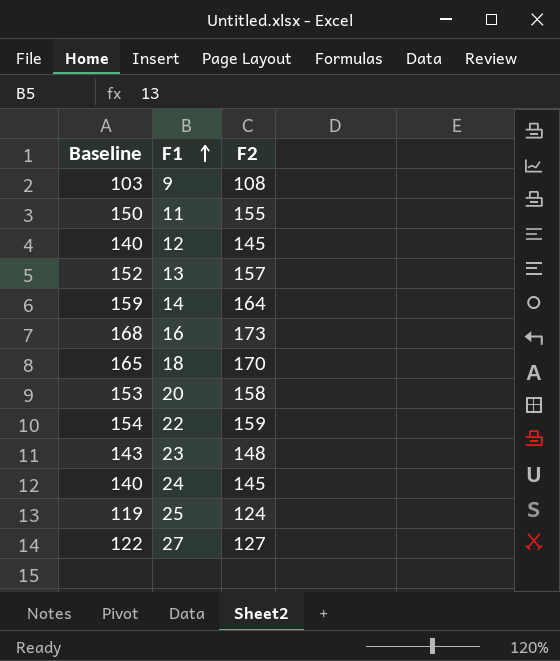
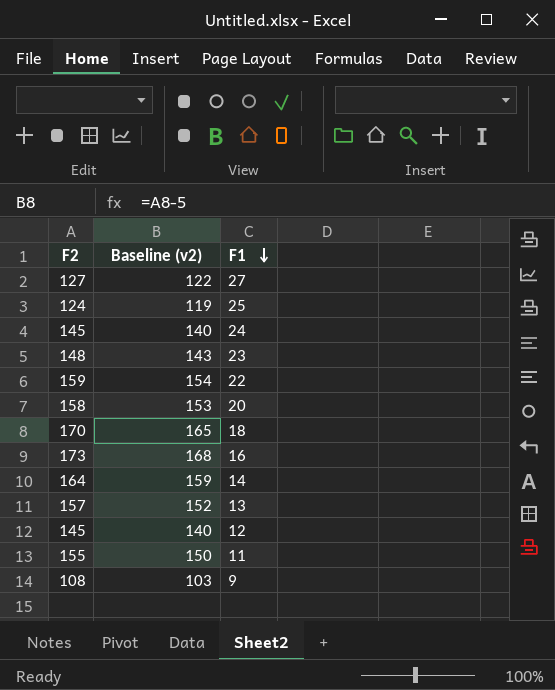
row order: F1 ascending -> F1 descending
column F2 | position: 3 -> 1
column name: Baseline -> Baseline (v2)

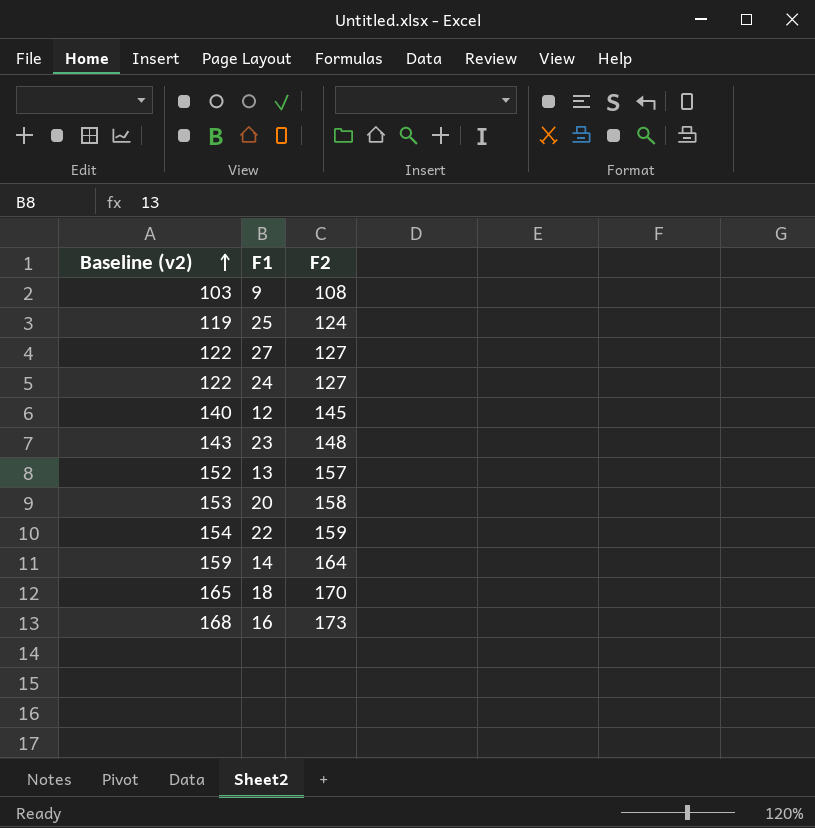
row order: F1 descending -> Baseline (v2) ascending
column F2 | position: 1 -> 3
row 11: 155 | 150 -> none
24 | Baseline (v2): 140 -> 122
24 | F2: 145 -> 127

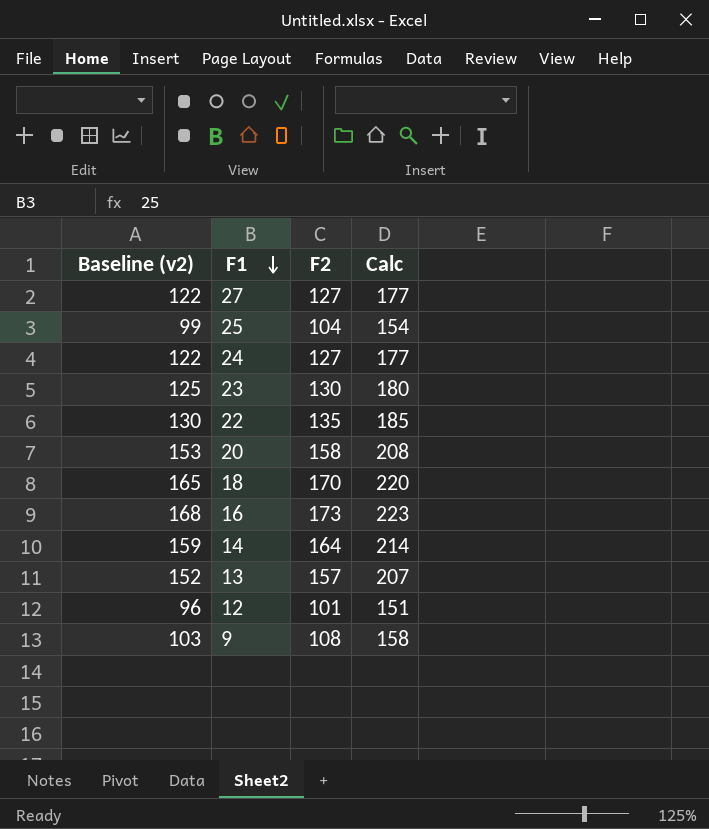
row order: Baseline (v2) ascending -> F1 descending
column Calc | formula: none -> [F2] + 50
25 | Baseline (v2): 119 -> 99
25 | F2: 124 -> 104
23 | Baseline (v2): 143 -> 125
23 | F2: 148 -> 130
22 | Baseline (v2): 154 -> 130
22 | F2: 159 -> 135
12 | Baseline (v2): 140 -> 96
12 | F2: 145 -> 101

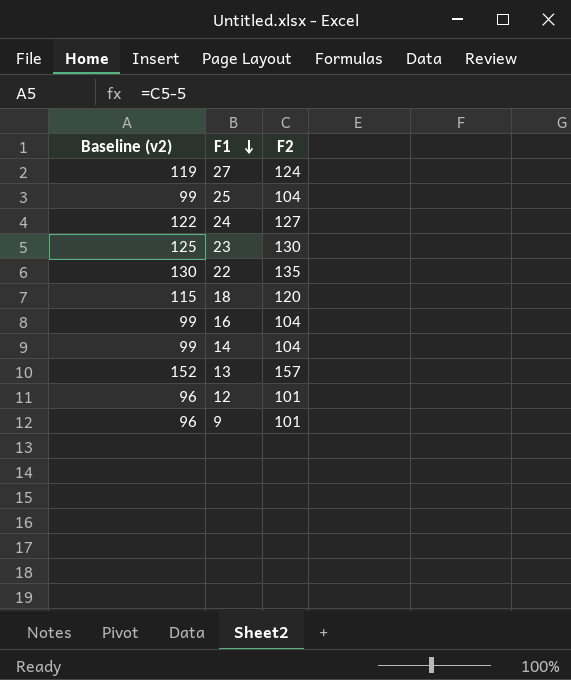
column Calc | formula: [F2] + 50 -> none
row 20: 153 | 158 | 208 -> none
27 | Baseline (v2): 122 -> 119
27 | F2: 127 -> 124
18 | Baseline (v2): 165 -> 115
18 | F2: 170 -> 120
16 | Baseline (v2): 168 -> 99
16 | F2: 173 -> 104
14 | Baseline (v2): 159 -> 99
14 | F2: 164 -> 104
9 | Baseline (v2): 103 -> 96
9 | F2: 108 -> 101

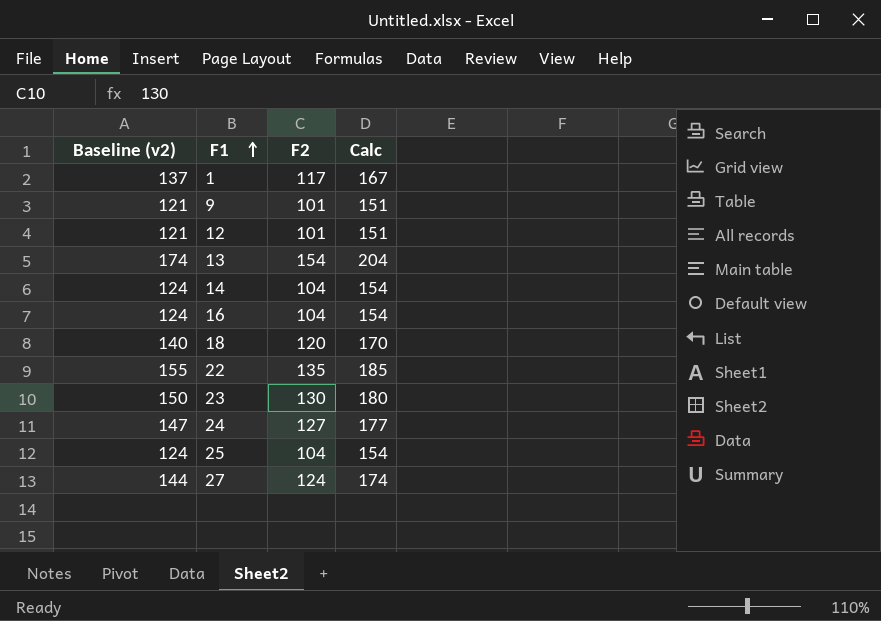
row order: F1 descending -> F1 ascending
column Baseline (v2) | formula: [F2] - 5 -> [F2] + 20
column Calc | formula: none -> [F2] + 50
row 1: none -> 137 | 117 | 167
13 | F2: 157 -> 154

